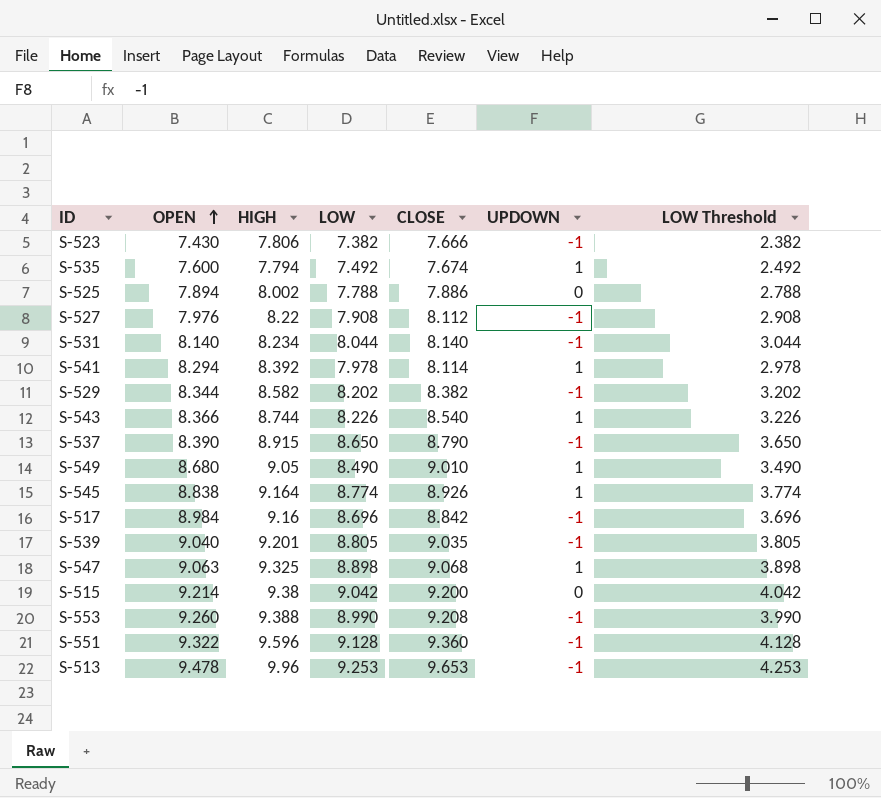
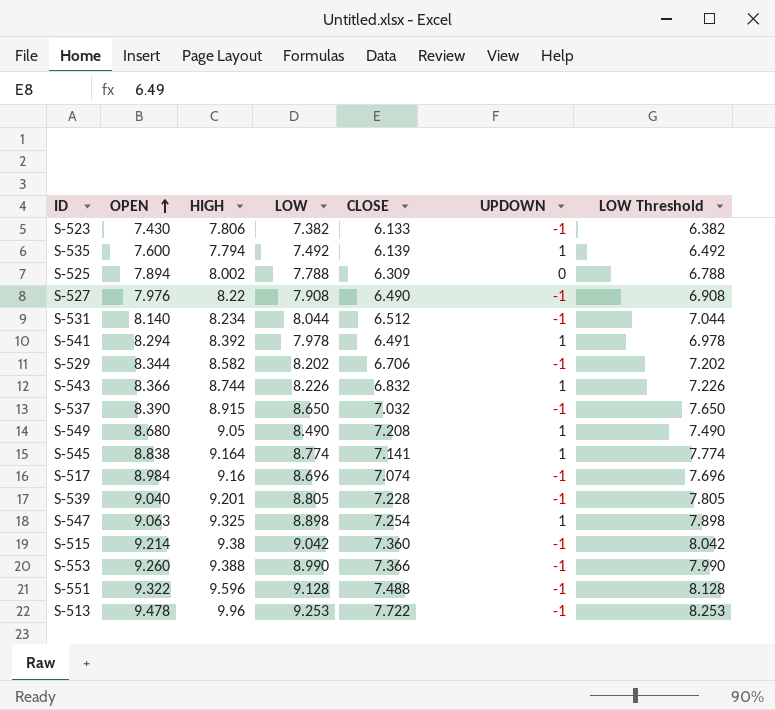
column LOW Threshold | formula: [LOW] - 5 -> [LOW] - 1
S-523 | CLOSE: 7.666 -> 6.133
S-535 | CLOSE: 7.674 -> 6.139
S-525 | CLOSE: 7.886 -> 6.309
S-527 | CLOSE: 8.112 -> 6.490
S-531 | CLOSE: 8.140 -> 6.512
S-541 | CLOSE: 8.114 -> 6.491
S-529 | CLOSE: 8.382 -> 6.706
S-543 | CLOSE: 8.540 -> 6.832
S-537 | CLOSE: 8.790 -> 7.032
S-549 | CLOSE: 9.010 -> 7.208
S-545 | CLOSE: 8.926 -> 7.141
S-517 | CLOSE: 8.842 -> 7.074
S-539 | CLOSE: 9.035 -> 7.228
S-547 | CLOSE: 9.068 -> 7.254
S-515 | CLOSE: 9.200 -> 7.360
S-515 | UPDOWN: 0 -> -1
S-553 | CLOSE: 9.208 -> 7.366
S-551 | CLOSE: 9.360 -> 7.488
S-513 | CLOSE: 9.653 -> 7.722

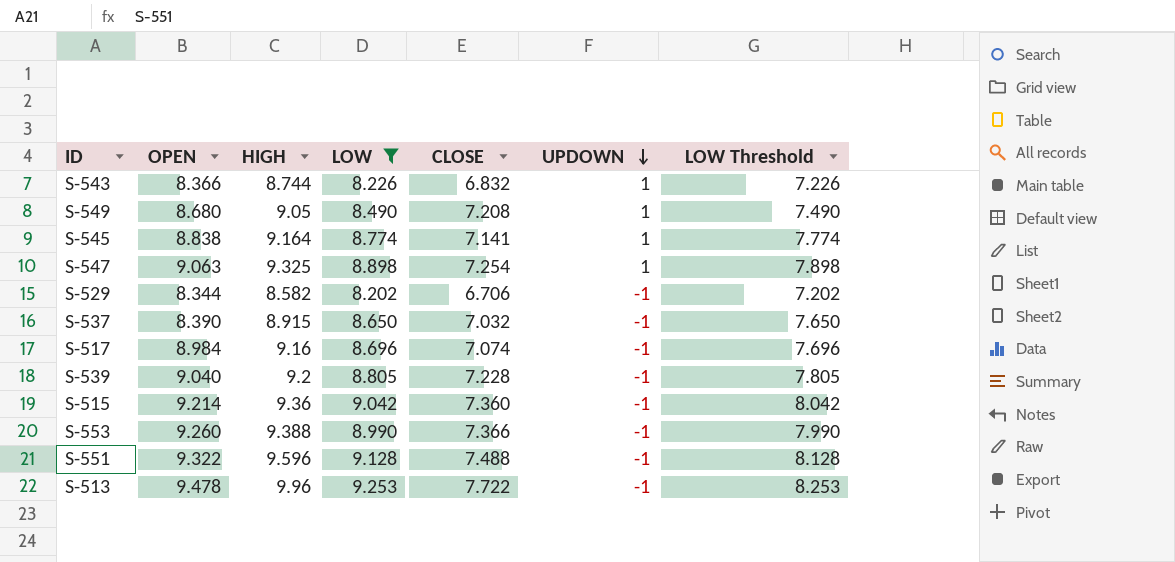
filter: none -> LOW >= 8.202
row order: OPEN ascending -> UPDOWN descending
S-539 | HIGH: 9.201 -> 9.2
S-515 | HIGH: 9.38 -> 9.36

